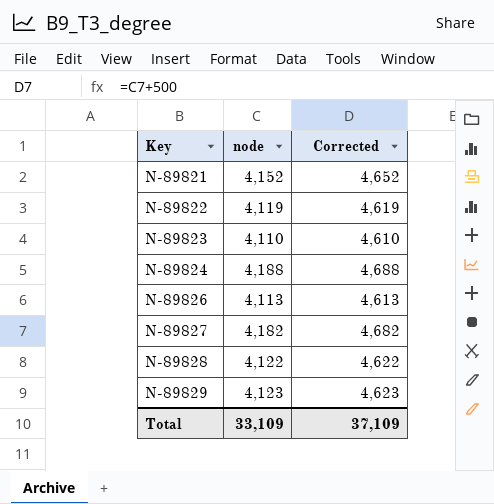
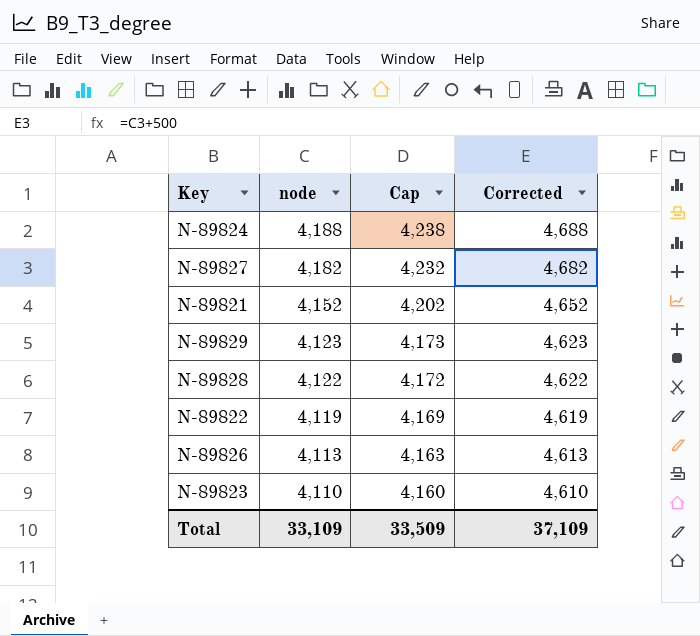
row order: Key ascending -> node descending
column Cap | formula: none -> [node] + 50

